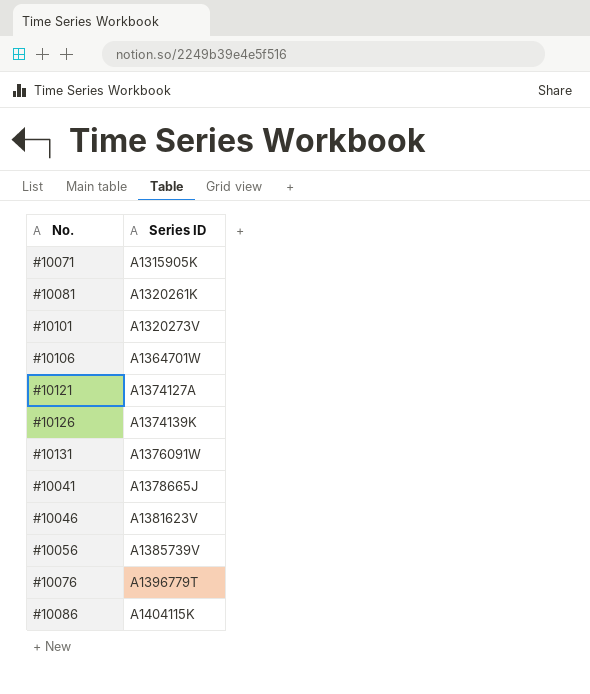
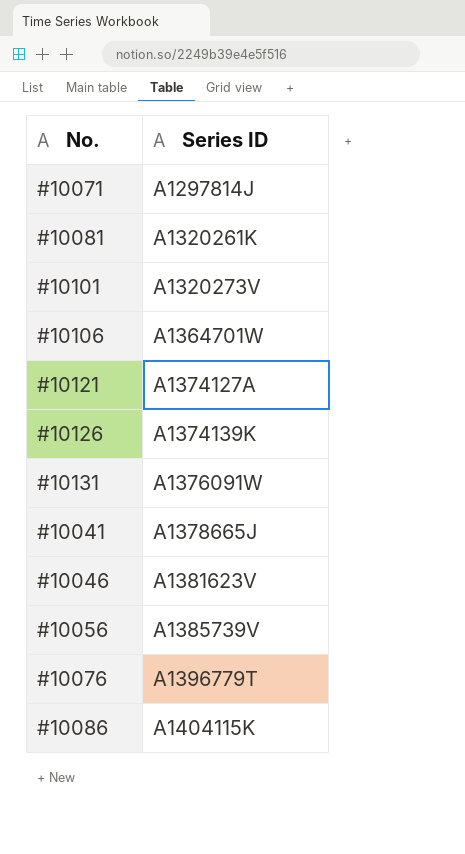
#10071 | Series ID: A1315905K -> A1297814J

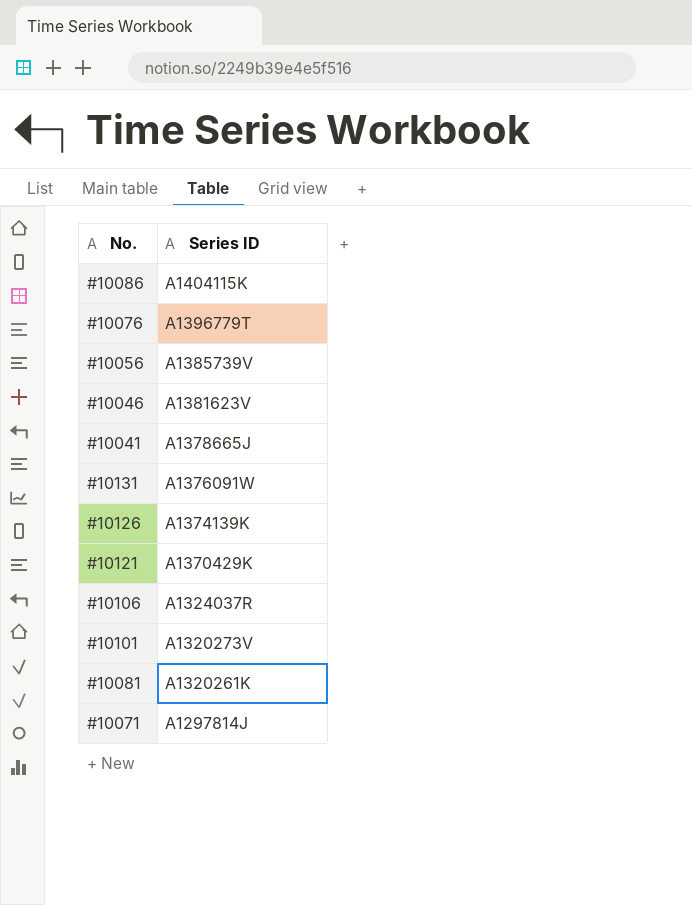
row order: Series ID ascending -> Series ID descending
#10121 | Series ID: A1374127A -> A1370429K
#10106 | Series ID: A1364701W -> A1324037R

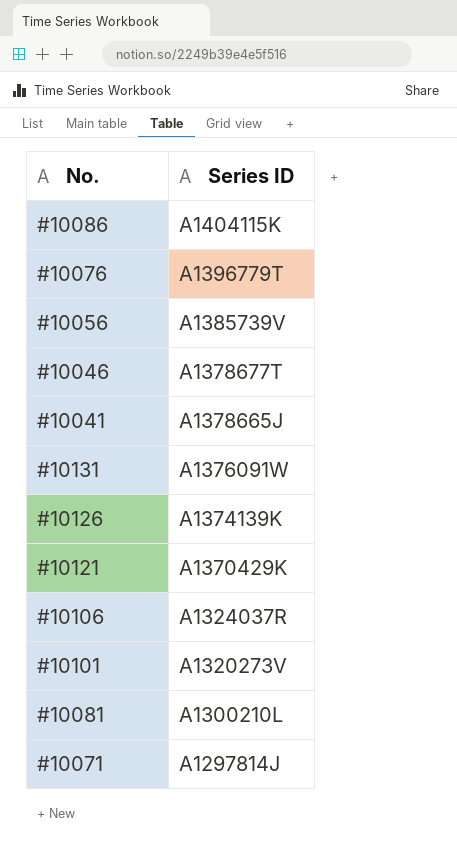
#10046 | Series ID: A1381623V -> A1378677T
#10081 | Series ID: A1320261K -> A1300210L

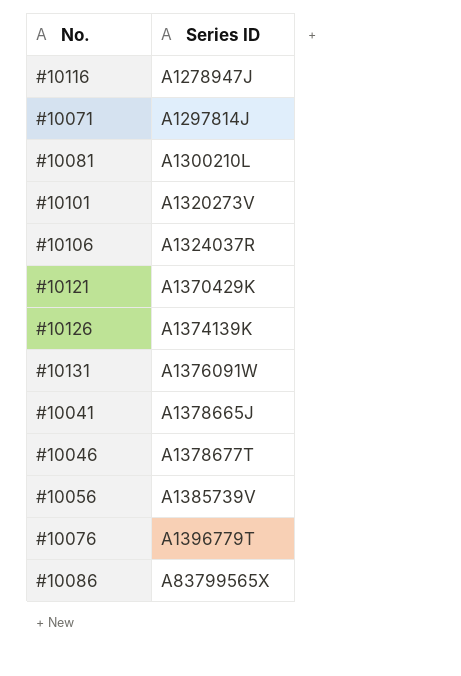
row order: Series ID descending -> Series ID ascending
row #10116: none -> A1278947J
#10086 | Series ID: A1404115K -> A83799565X

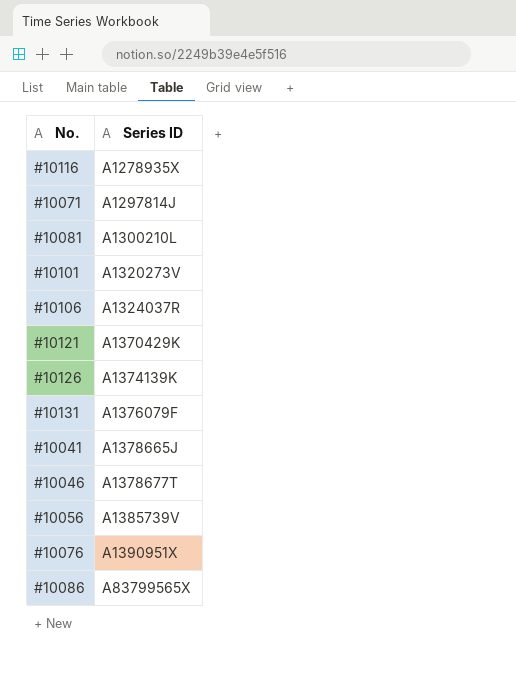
#10116 | Series ID: A1278947J -> A1278935X
#10131 | Series ID: A1376091W -> A1376079F
#10076 | Series ID: A1396779T -> A1390951X

